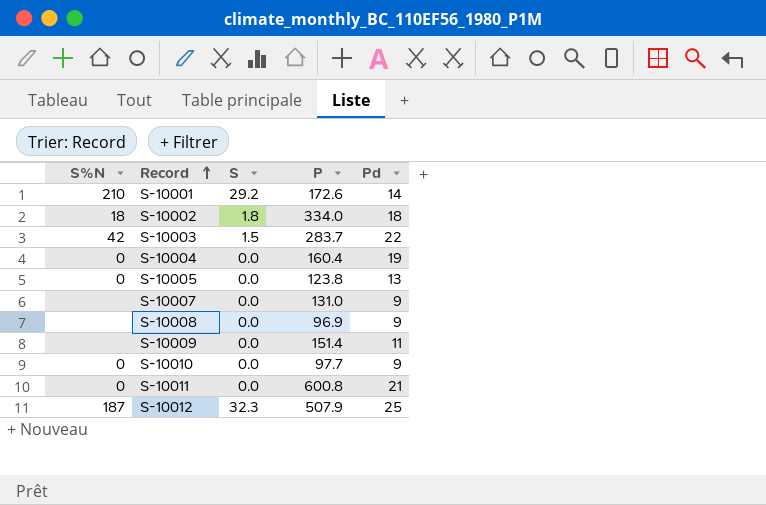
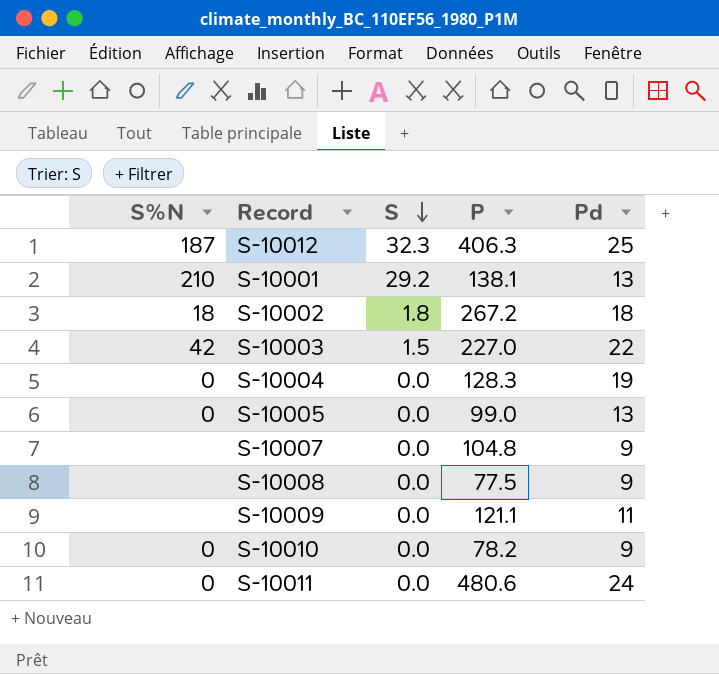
row order: Record ascending -> S descending
S-10012 | P: 507.9 -> 406.3
S-10001 | P: 172.6 -> 138.1
S-10001 | Pd: 14 -> 13
S-10002 | P: 334.0 -> 267.2
S-10003 | P: 283.7 -> 227.0
S-10004 | P: 160.4 -> 128.3
S-10005 | P: 123.8 -> 99.0
S-10007 | P: 131.0 -> 104.8
S-10008 | P: 96.9 -> 77.5
S-10009 | P: 151.4 -> 121.1
S-10010 | P: 97.7 -> 78.2
S-10011 | P: 600.8 -> 480.6
S-10011 | Pd: 21 -> 24

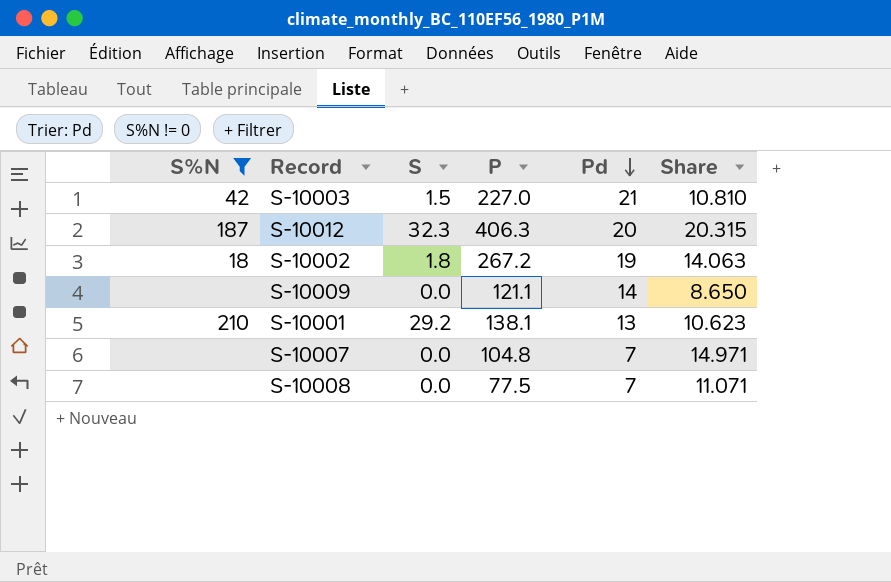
filter: none -> S%N != 0
row order: S descending -> Pd descending
column Share | formula: none -> [P] / [Pd]
S-10003 | Pd: 22 -> 21
S-10012 | Pd: 25 -> 20
S-10002 | Pd: 18 -> 19
S-10009 | Pd: 11 -> 14
S-10007 | Pd: 9 -> 7
S-10008 | Pd: 9 -> 7

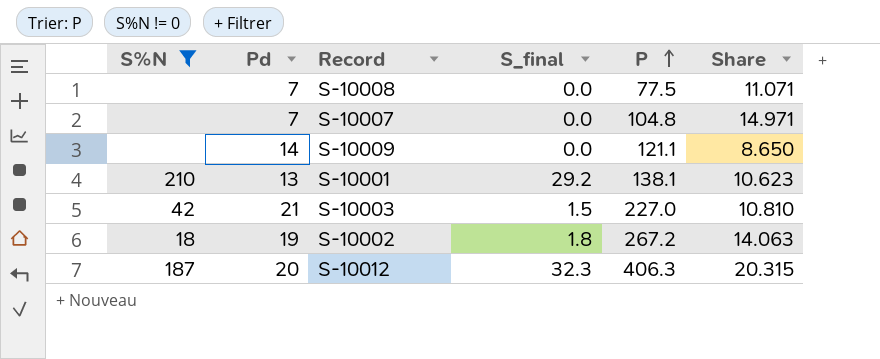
row order: Pd descending -> P ascending
column Pd | position: 5 -> 2
column name: S -> S_final

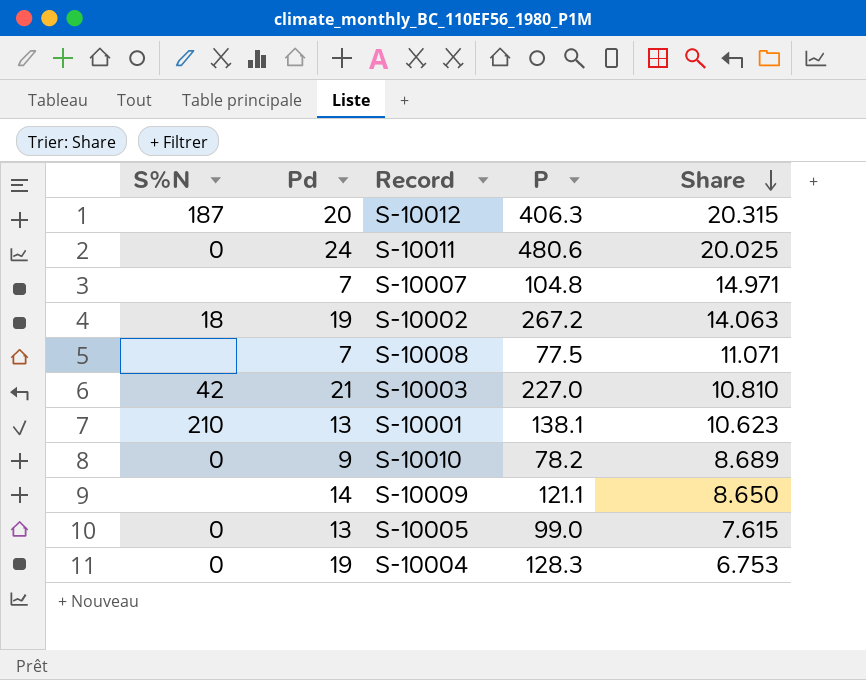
filter: S%N != 0 -> none
row order: P ascending -> Share descending
column S_final | position: 4 -> none

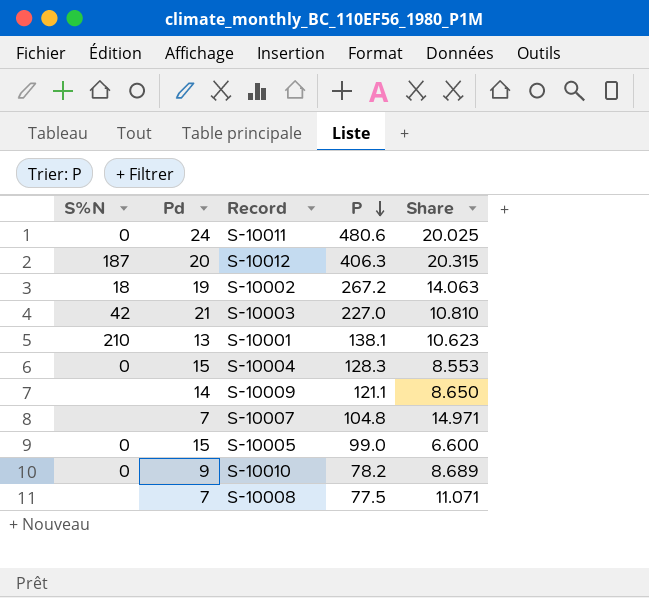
row order: Share descending -> P descending
S-10004 | Pd: 19 -> 15
S-10004 | Share: 6.753 -> 8.553
S-10005 | Pd: 13 -> 15
S-10005 | Share: 7.615 -> 6.600

